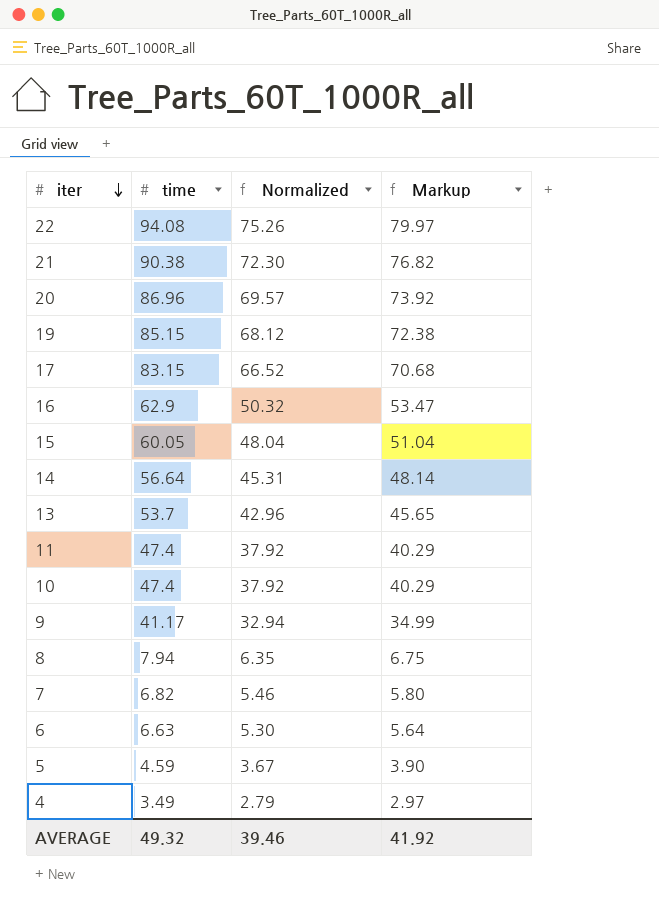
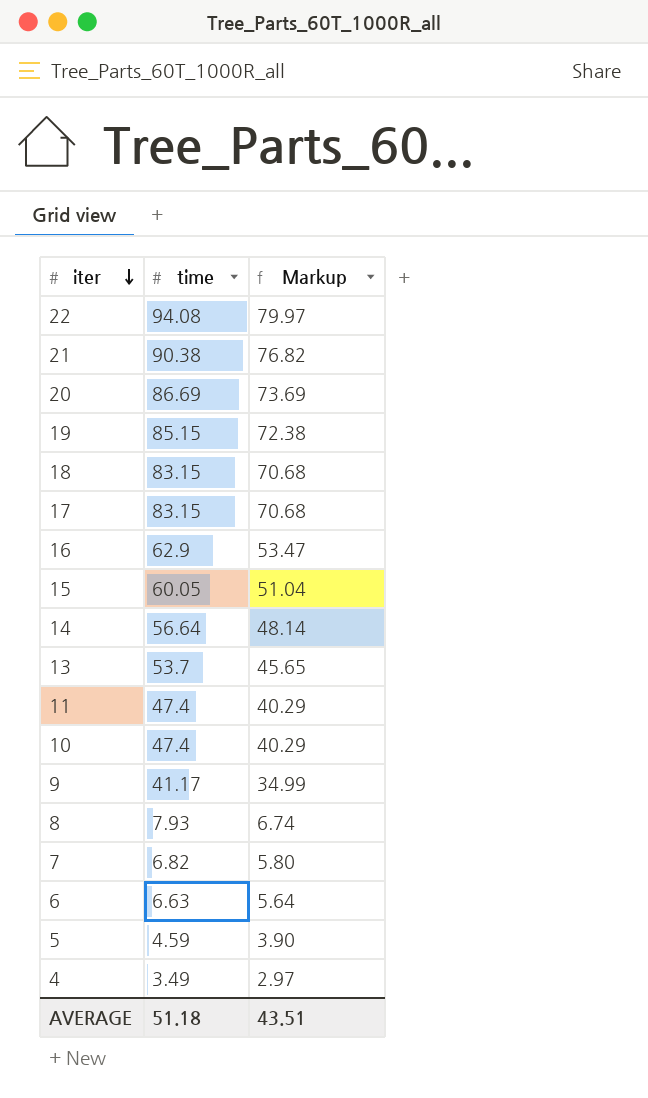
column Normalized | formula: [time] * 0.8 -> none
20 | time: 86.96 -> 86.69
20 | Markup: 73.92 -> 73.69
row 18: none -> 83.15 | 70.68
8 | time: 7.94 -> 7.93
8 | Markup: 6.75 -> 6.74
AVERAGE | time: 49.32 -> 51.18
AVERAGE | Markup: 41.92 -> 43.51

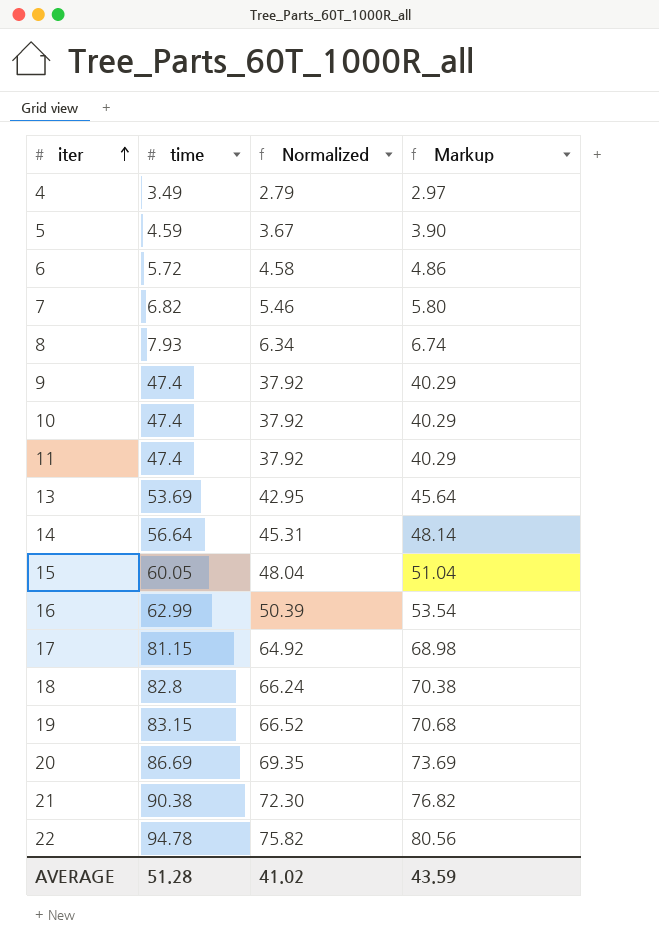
row order: iter descending -> iter ascending
column Normalized | formula: none -> [time] * 0.8
6 | time: 6.63 -> 5.72
6 | Markup: 5.64 -> 4.86
9 | time: 41.17 -> 47.4
9 | Markup: 34.99 -> 40.29
13 | time: 53.7 -> 53.69
13 | Markup: 45.65 -> 45.64
16 | time: 62.9 -> 62.99
16 | Markup: 53.47 -> 53.54
17 | time: 83.15 -> 81.15
17 | Markup: 70.68 -> 68.98
18 | time: 83.15 -> 82.8
18 | Markup: 70.68 -> 70.38
19 | time: 85.15 -> 83.15
19 | Markup: 72.38 -> 70.68
22 | time: 94.08 -> 94.78
22 | Markup: 79.97 -> 80.56
AVERAGE | time: 51.18 -> 51.28
AVERAGE | Markup: 43.51 -> 43.59

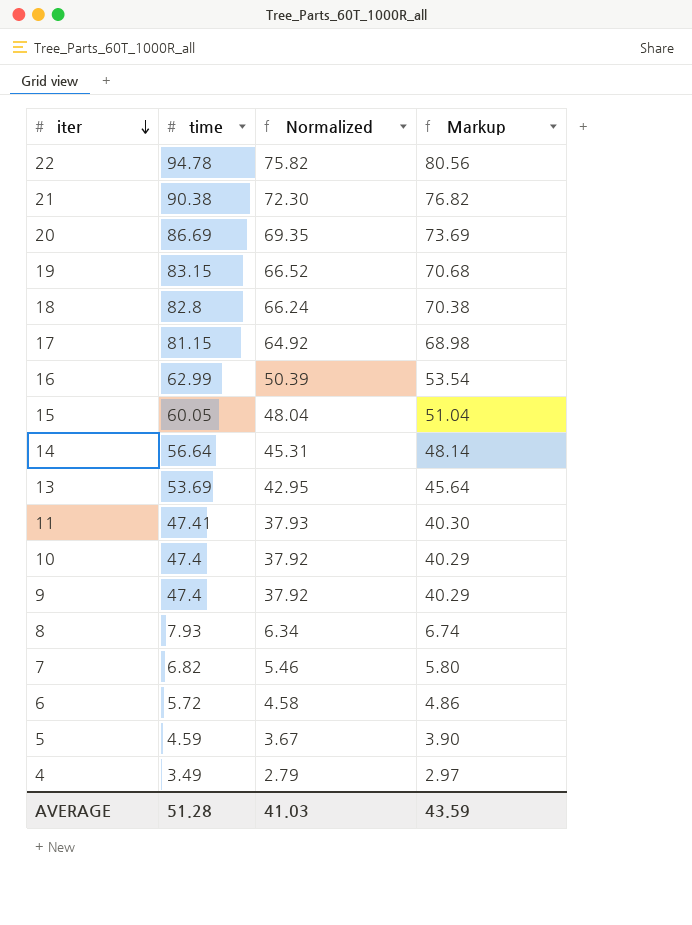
row order: iter ascending -> iter descending
11 | time: 47.4 -> 47.41
11 | Normalized: 37.92 -> 37.93
11 | Markup: 40.29 -> 40.30
AVERAGE | Normalized: 41.02 -> 41.03

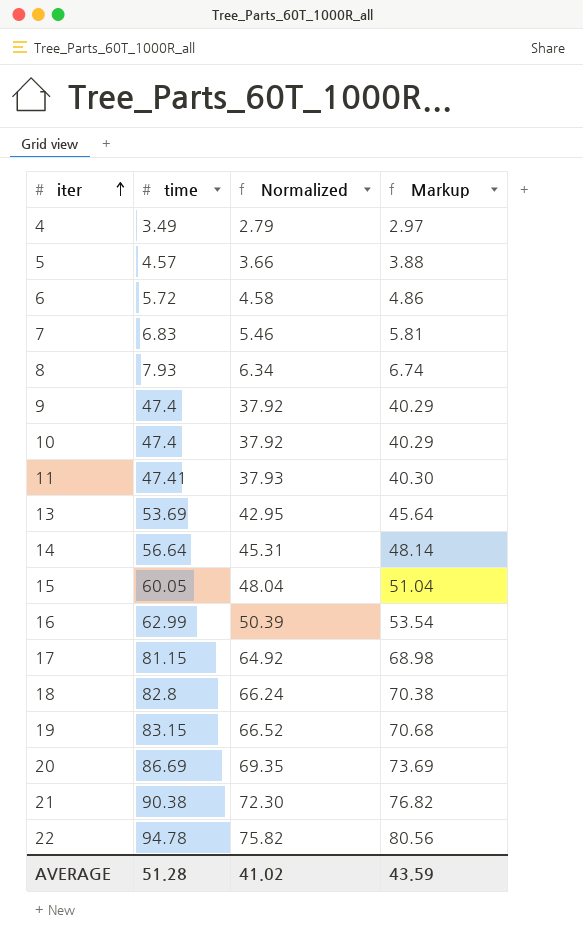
row order: iter descending -> iter ascending
5 | time: 4.59 -> 4.57
5 | Normalized: 3.67 -> 3.66
5 | Markup: 3.90 -> 3.88
7 | time: 6.82 -> 6.83
7 | Markup: 5.80 -> 5.81
AVERAGE | Normalized: 41.03 -> 41.02

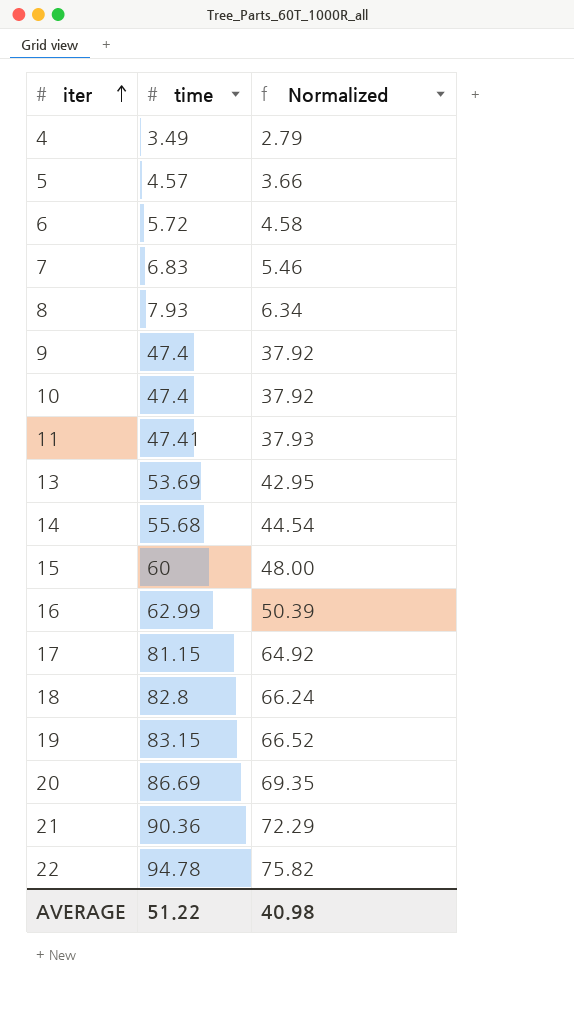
column Markup | formula: [time] * 0.85 -> none
14 | time: 56.64 -> 55.68
14 | Normalized: 45.31 -> 44.54
15 | time: 60.05 -> 60
15 | Normalized: 48.04 -> 48.00
21 | time: 90.38 -> 90.36
21 | Normalized: 72.30 -> 72.29
AVERAGE | time: 51.28 -> 51.22
AVERAGE | Normalized: 41.02 -> 40.98

